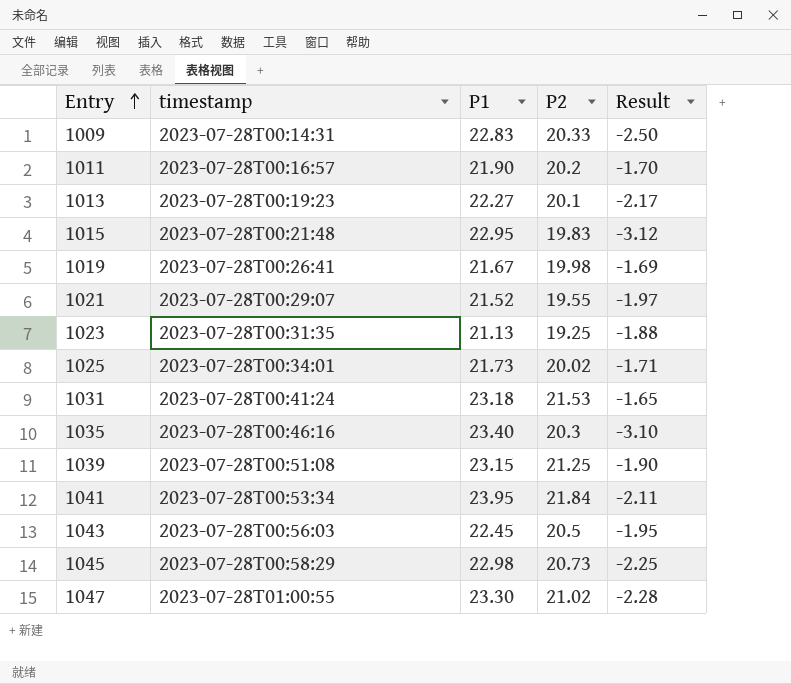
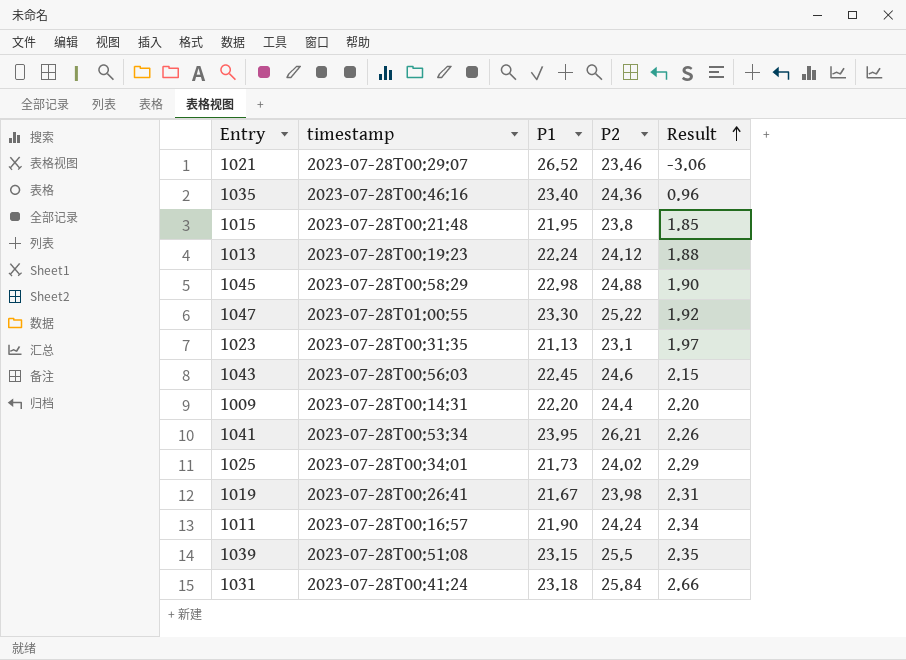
row order: Entry ascending -> Result ascending
1021 | P1: 21.52 -> 26.52
1021 | P2: 19.55 -> 23.46
1021 | Result: -1.97 -> -3.06
1035 | P2: 20.3 -> 24.36
1035 | Result: -3.10 -> 0.96
1015 | P1: 22.95 -> 21.95
1015 | P2: 19.83 -> 23.8
1015 | Result: -3.12 -> 1.85
1013 | P1: 22.27 -> 22.24
1013 | P2: 20.1 -> 24.12
1013 | Result: -2.17 -> 1.88
1045 | P2: 20.73 -> 24.88
1045 | Result: -2.25 -> 1.90
1047 | P2: 21.02 -> 25.22
1047 | Result: -2.28 -> 1.92
1023 | P2: 19.25 -> 23.1
1023 | Result: -1.88 -> 1.97
1043 | P2: 20.5 -> 24.6
1043 | Result: -1.95 -> 2.15
1009 | P1: 22.83 -> 22.20
1009 | P2: 20.33 -> 24.4
1009 | Result: -2.50 -> 2.20
1041 | P2: 21.84 -> 26.21
1041 | Result: -2.11 -> 2.26
1025 | P2: 20.02 -> 24.02
1025 | Result: -1.71 -> 2.29
1019 | P2: 19.98 -> 23.98
1019 | Result: -1.69 -> 2.31
1011 | P2: 20.2 -> 24.24
1011 | Result: -1.70 -> 2.34
1039 | P2: 21.25 -> 25.5
1039 | Result: -1.90 -> 2.35
1031 | P2: 21.53 -> 25.84
1031 | Result: -1.65 -> 2.66

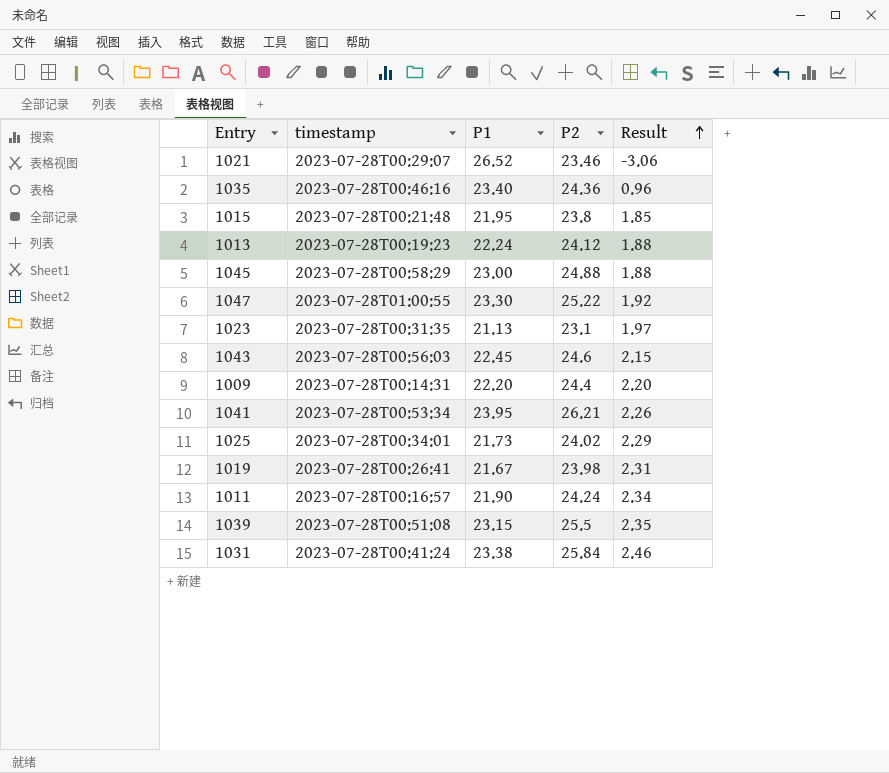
1045 | P1: 22.98 -> 23.00
1045 | Result: 1.90 -> 1.88
1031 | P1: 23.18 -> 23.38
1031 | Result: 2.66 -> 2.46

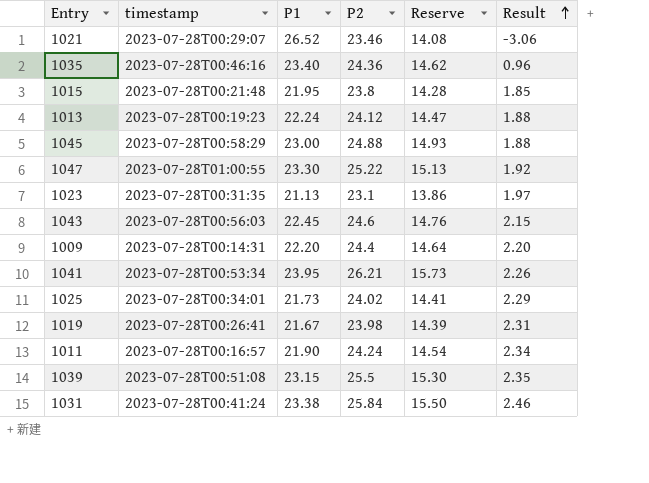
column Reserve | formula: none -> [P2] * 0.6

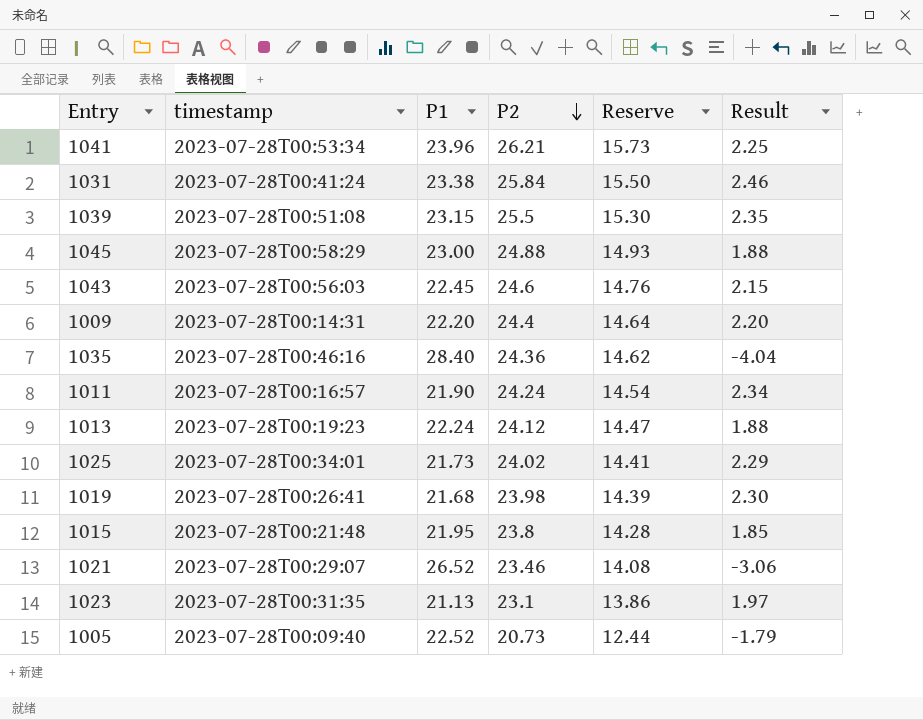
row order: Result ascending -> P2 descending
row 1047: 2023-07-28T01:00:55 | 23.30 | 25.22 | 15.13 | 1.92 -> none
1041 | P1: 23.95 -> 23.96
1041 | Result: 2.26 -> 2.25
1035 | P1: 23.40 -> 28.40
1035 | Result: 0.96 -> -4.04
1019 | P1: 21.67 -> 21.68
1019 | Result: 2.31 -> 2.30
row 1005: none -> 2023-07-28T00:09:40 | 22.52 | 20.73 | 12.44 | -1.79

